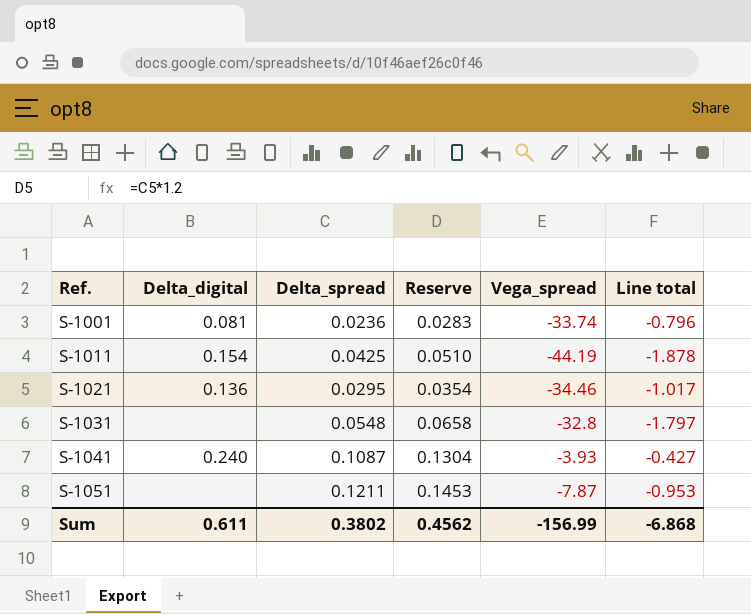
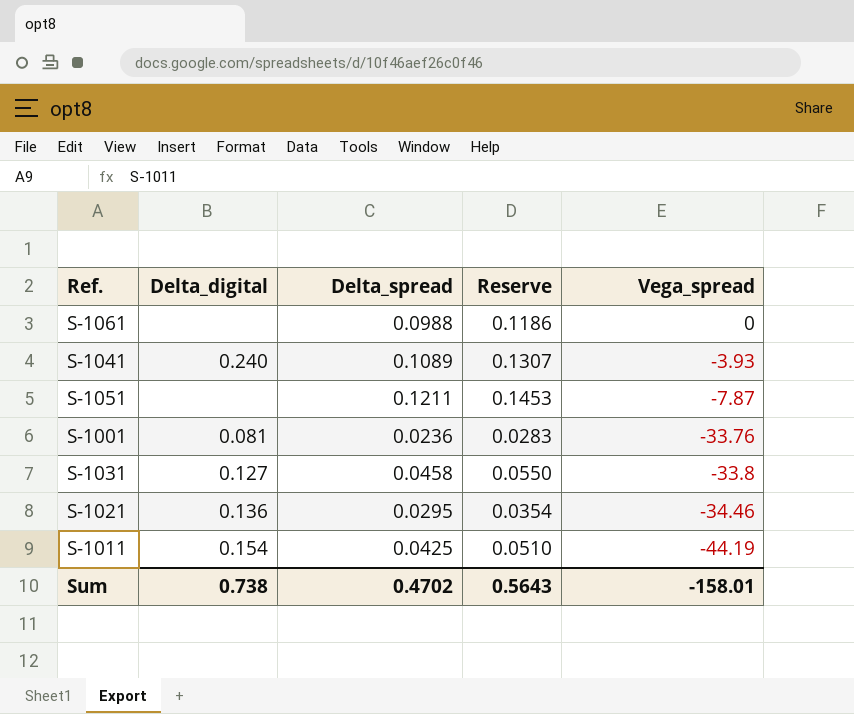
row order: Ref. ascending -> Vega_spread descending
column Line total | formula: [Delta_spread] * [Vega_spread] -> none
row S-1061: none -> none | 0.0988 | 0.1186 | 0
S-1041 | Delta_spread: 0.1087 -> 0.1089
S-1041 | Reserve: 0.1304 -> 0.1307
S-1001 | Vega_spread: -33.74 -> -33.76
S-1031 | Delta_digital: none -> 0.127
S-1031 | Delta_spread: 0.0548 -> 0.0458
S-1031 | Reserve: 0.0658 -> 0.0550
S-1031 | Vega_spread: -32.8 -> -33.8
Sum | Delta_digital: 0.611 -> 0.738
Sum | Delta_spread: 0.3802 -> 0.4702
Sum | Reserve: 0.4562 -> 0.5643
Sum | Vega_spread: -156.99 -> -158.01

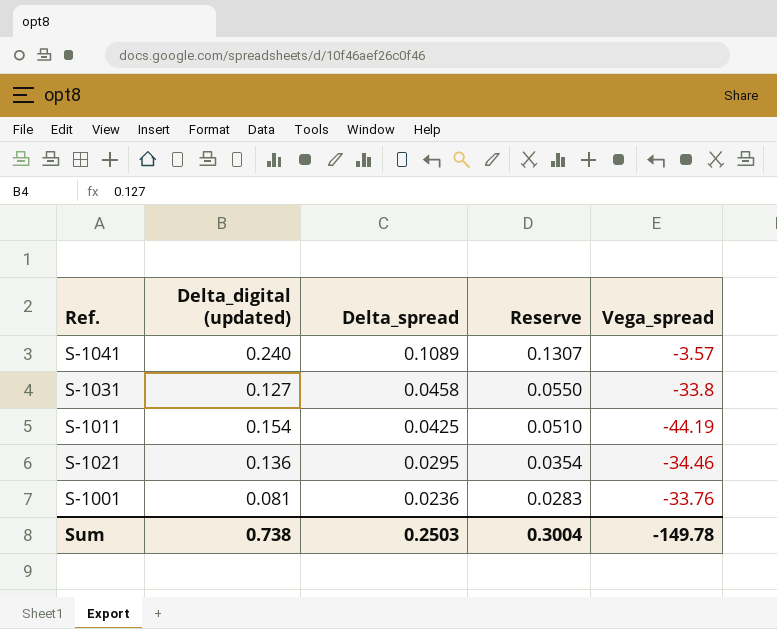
row order: Vega_spread descending -> Delta_spread descending
column name: Delta_digital -> Delta_digital (updated)
row S-1061: none | 0.0988 | 0.1186 | 0 -> none
row S-1051: none | 0.1211 | 0.1453 | -7.87 -> none
S-1041 | Vega_spread: -3.93 -> -3.57
Sum | Delta_spread: 0.4702 -> 0.2503
Sum | Reserve: 0.5643 -> 0.3004
Sum | Vega_spread: -158.01 -> -149.78

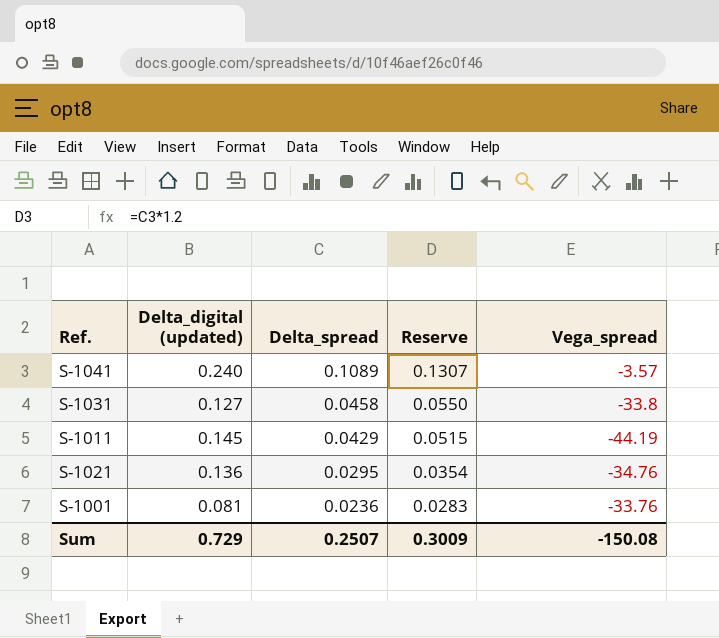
S-1011 | Delta_digital (updated): 0.154 -> 0.145
S-1011 | Delta_spread: 0.0425 -> 0.0429
S-1011 | Reserve: 0.0510 -> 0.0515
S-1021 | Vega_spread: -34.46 -> -34.76
Sum | Delta_digital (updated): 0.738 -> 0.729
Sum | Delta_spread: 0.2503 -> 0.2507
Sum | Reserve: 0.3004 -> 0.3009
Sum | Vega_spread: -149.78 -> -150.08

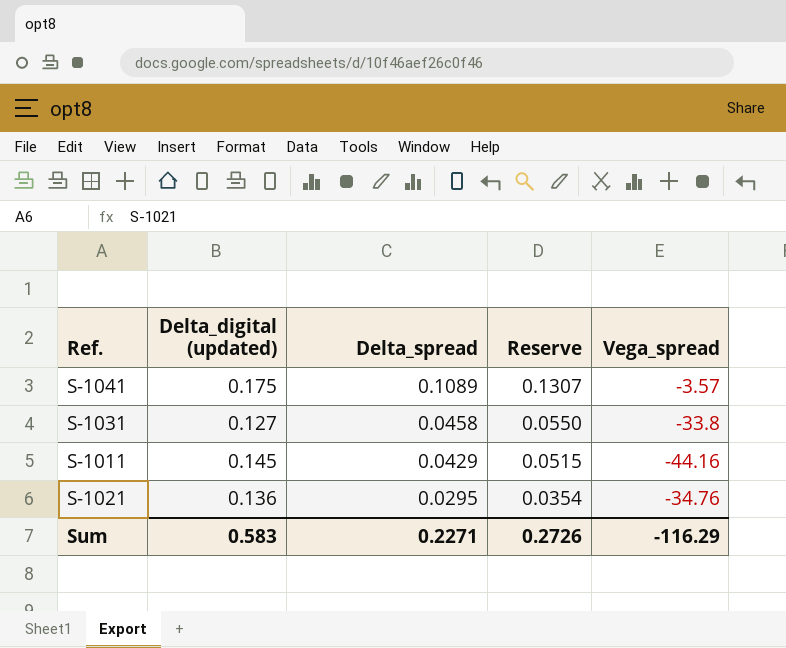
row S-1001: 0.081 | 0.0236 | 0.0283 | -33.76 -> none
S-1041 | Delta_digital (updated): 0.240 -> 0.175
S-1011 | Vega_spread: -44.19 -> -44.16
Sum | Delta_digital (updated): 0.729 -> 0.583
Sum | Delta_spread: 0.2507 -> 0.2271
Sum | Reserve: 0.3009 -> 0.2726
Sum | Vega_spread: -150.08 -> -116.29

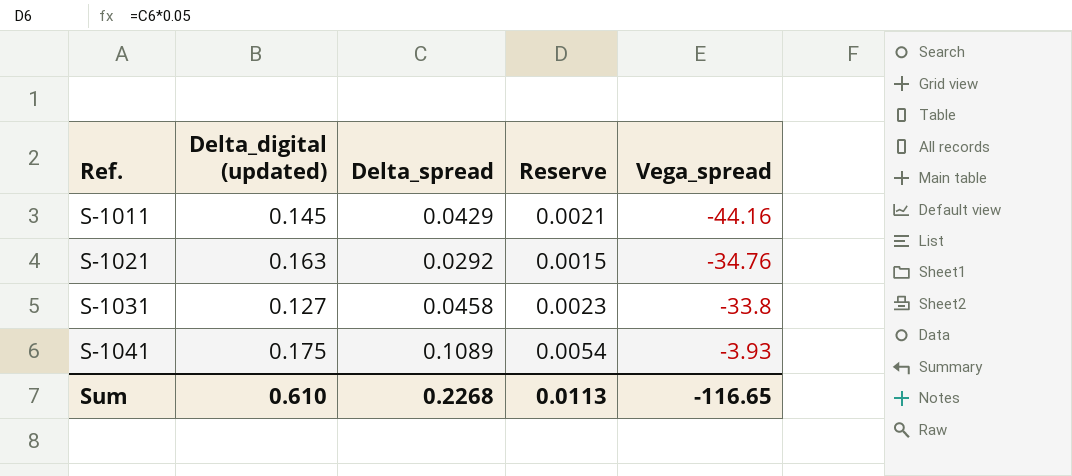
row order: Delta_spread descending -> Ref. ascending
column Reserve | formula: [Delta_spread] * 1.2 -> [Delta_spread] * 0.05
S-1021 | Delta_digital (updated): 0.136 -> 0.163
S-1021 | Delta_spread: 0.0295 -> 0.0292
S-1041 | Vega_spread: -3.57 -> -3.93
Sum | Delta_digital (updated): 0.583 -> 0.610
Sum | Delta_spread: 0.2271 -> 0.2268
Sum | Reserve: 0.2726 -> 0.0113
Sum | Vega_spread: -116.29 -> -116.65

